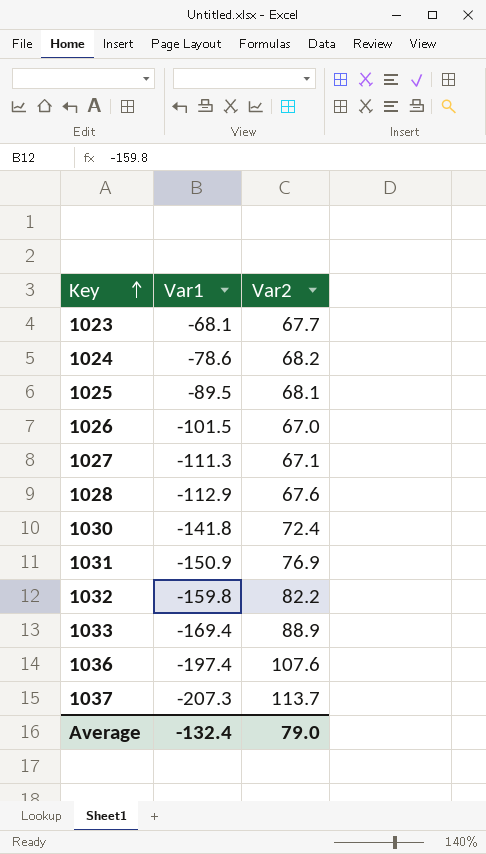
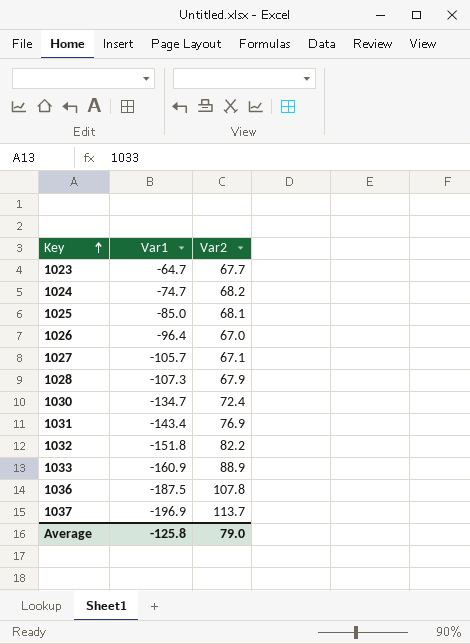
1023 | Var1: -68.1 -> -64.7
1024 | Var1: -78.6 -> -74.7
1025 | Var1: -89.5 -> -85.0
1026 | Var1: -101.5 -> -96.4
1027 | Var1: -111.3 -> -105.7
1028 | Var1: -112.9 -> -107.3
1028 | Var2: 67.6 -> 67.9
1030 | Var1: -141.8 -> -134.7
1031 | Var1: -150.9 -> -143.4
1032 | Var1: -159.8 -> -151.8
1033 | Var1: -169.4 -> -160.9
1036 | Var1: -197.4 -> -187.5
1036 | Var2: 107.6 -> 107.8
1037 | Var1: -207.3 -> -196.9
Average | Var1: -132.4 -> -125.8

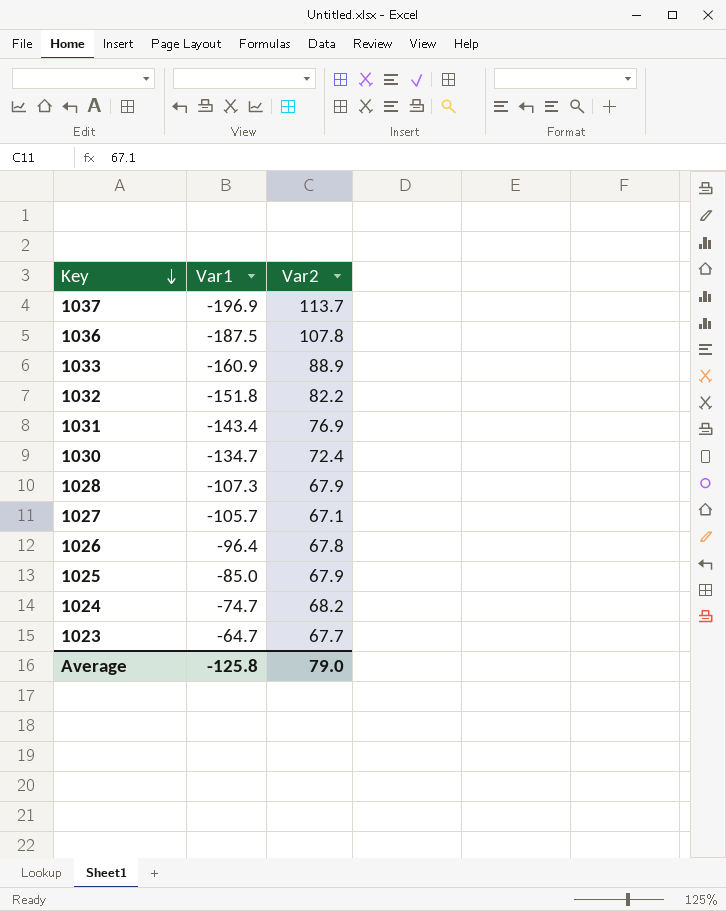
row order: Key ascending -> Key descending
1026 | Var2: 67.0 -> 67.8
1025 | Var2: 68.1 -> 67.9

